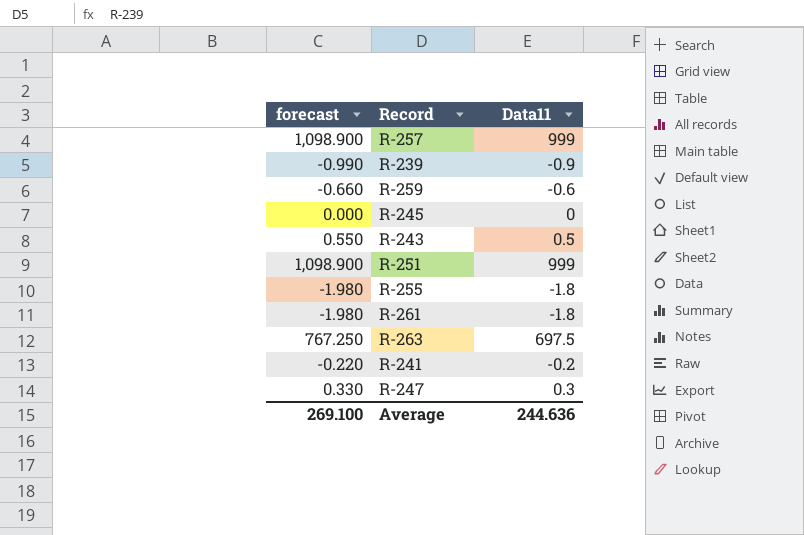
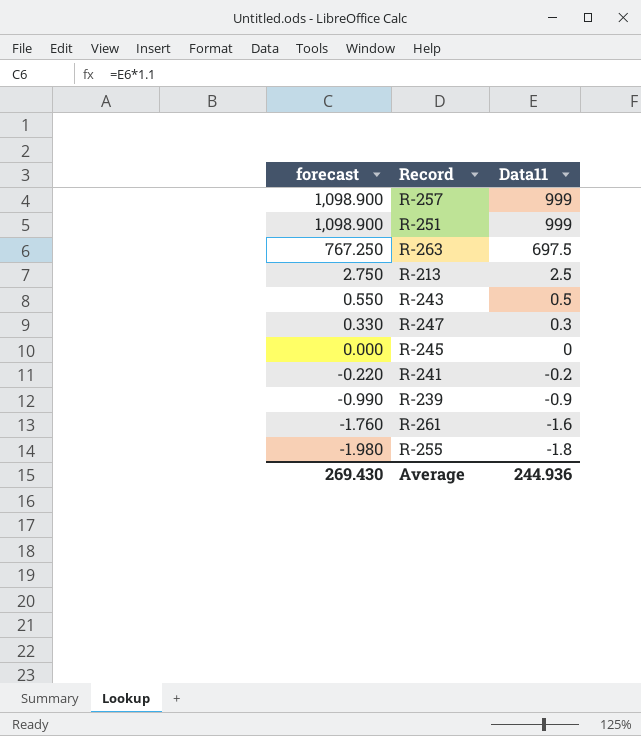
row order: none -> forecast descending
row R-259: -0.660 | -0.6 -> none
row R-213: none -> 2.750 | 2.5
R-261 | forecast: -1.980 -> -1.760
R-261 | Data11: -1.8 -> -1.6
Average | forecast: 269.100 -> 269.430
Average | Data11: 244.636 -> 244.936

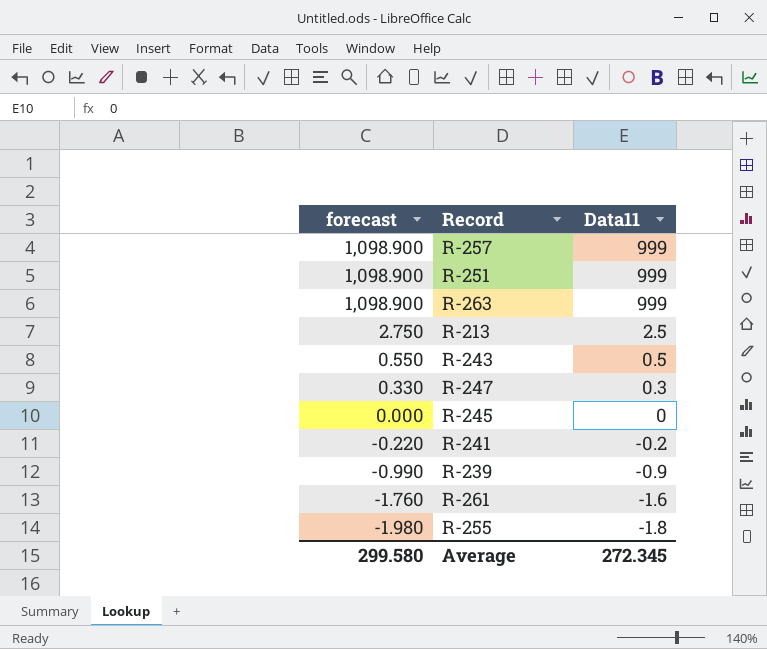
R-263 | forecast: 767.250 -> 1,098.900
R-263 | Data11: 697.5 -> 999
Average | forecast: 269.430 -> 299.580
Average | Data11: 244.936 -> 272.345

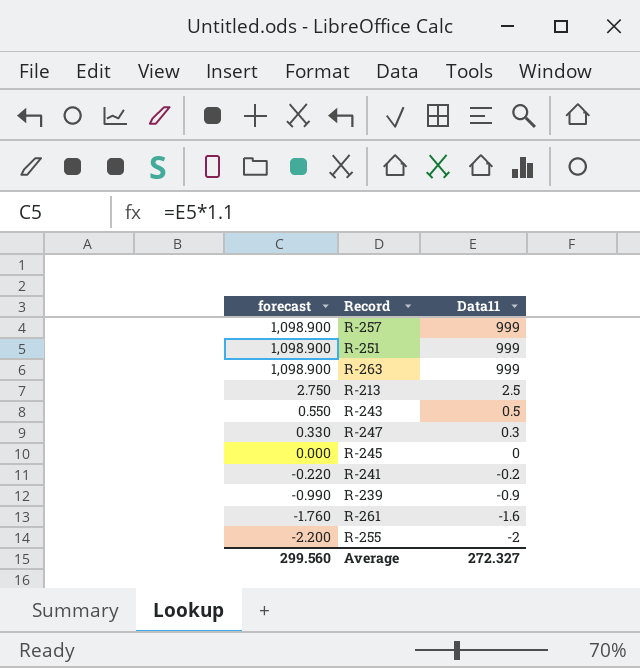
R-255 | forecast: -1.980 -> -2.200
R-255 | Data11: -1.8 -> -2
Average | forecast: 299.580 -> 299.560
Average | Data11: 272.345 -> 272.327

